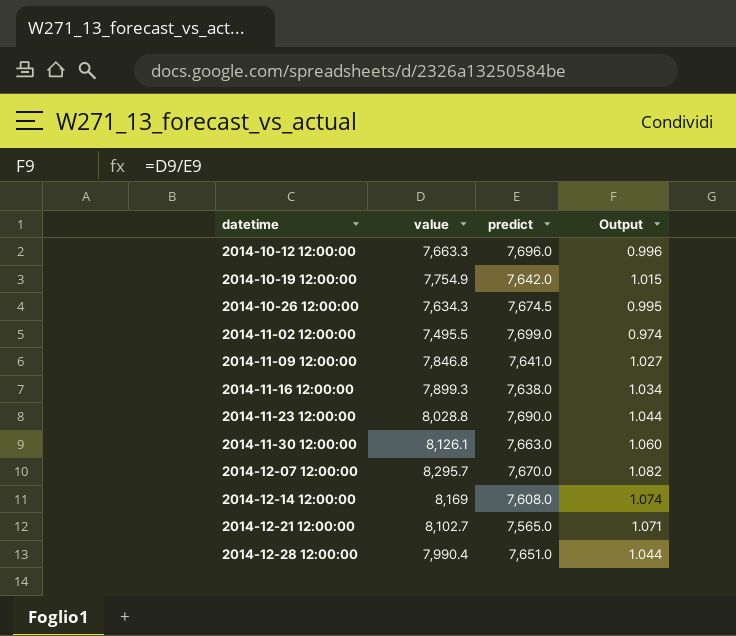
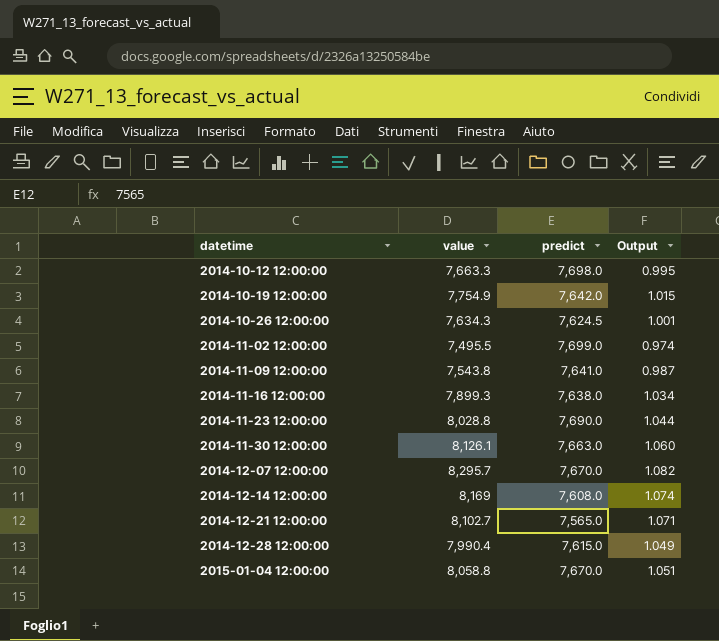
2014-10-12 12:00:00 | predict: 7,696.0 -> 7,698.0
2014-10-12 12:00:00 | Output: 0.996 -> 0.995
2014-10-26 12:00:00 | predict: 7,674.5 -> 7,624.5
2014-10-26 12:00:00 | Output: 0.995 -> 1.001
2014-11-09 12:00:00 | value: 7,846.8 -> 7,543.8
2014-11-09 12:00:00 | Output: 1.027 -> 0.987
2014-12-28 12:00:00 | predict: 7,651.0 -> 7,615.0
2014-12-28 12:00:00 | Output: 1.044 -> 1.049
row 2015-01-04 12:00:00: none -> 8,058.8 | 7,670.0 | 1.051

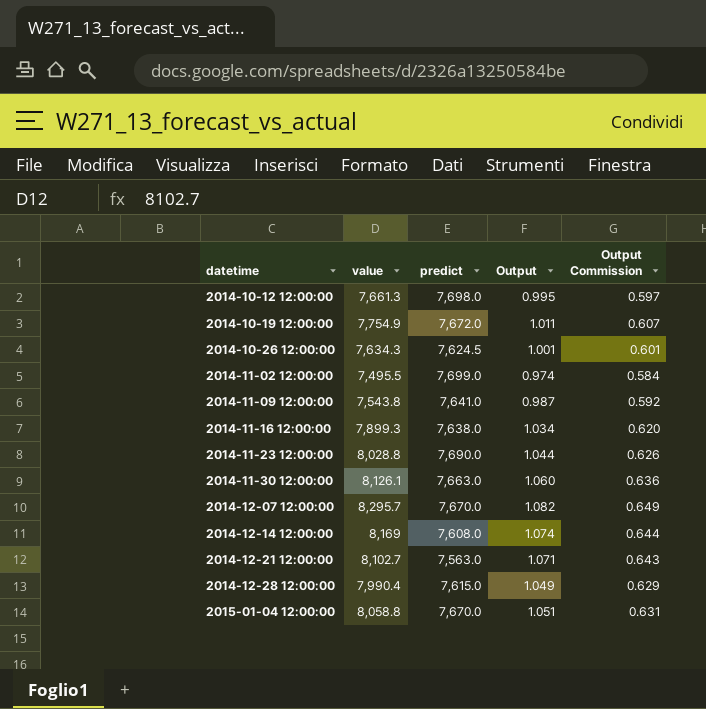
column Output Commission | formula: none -> [Output] * 0.6
2014-10-12 12:00:00 | value: 7,663.3 -> 7,661.3
2014-10-19 12:00:00 | predict: 7,642.0 -> 7,672.0
2014-10-19 12:00:00 | Output: 1.015 -> 1.011
2014-12-21 12:00:00 | predict: 7,565.0 -> 7,563.0

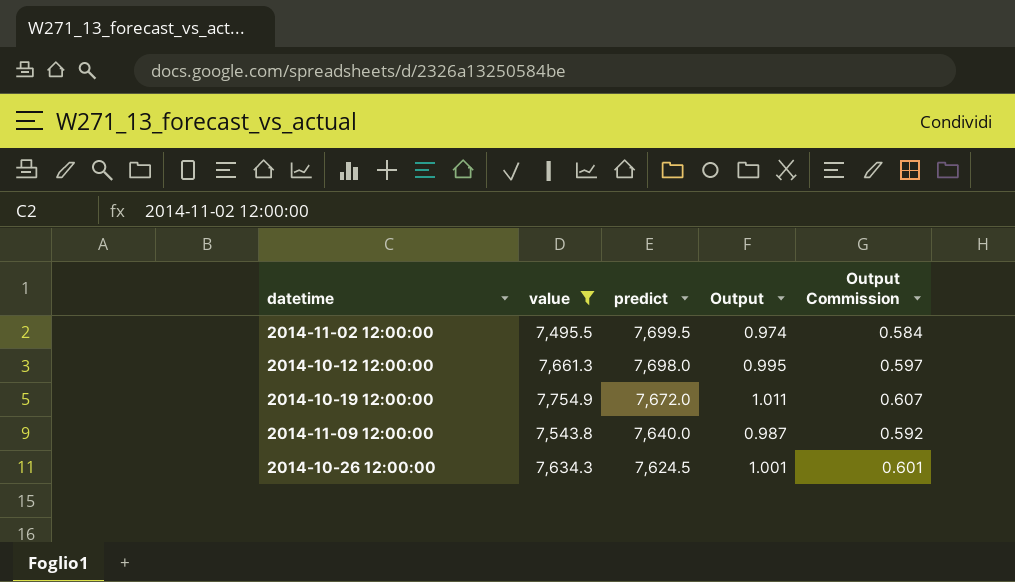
filter: none -> value <= 7,754.9
row order: datetime ascending -> predict descending
2014-11-02 12:00:00 | predict: 7,699.0 -> 7,699.5
2014-11-09 12:00:00 | predict: 7,641.0 -> 7,640.0

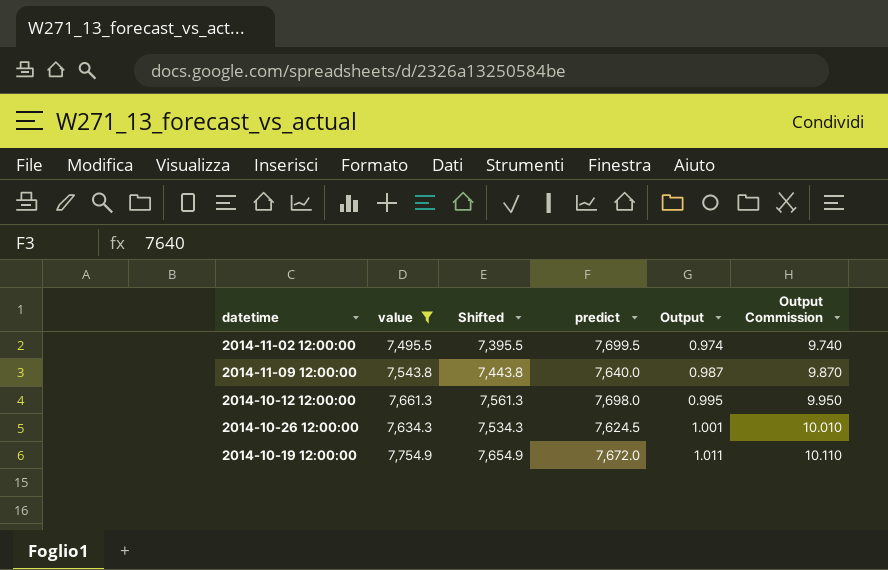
row order: predict descending -> Output ascending
column Shifted | formula: none -> [value] - 100
column Output Commission | formula: [Output] * 0.6 -> [Output] * 10

